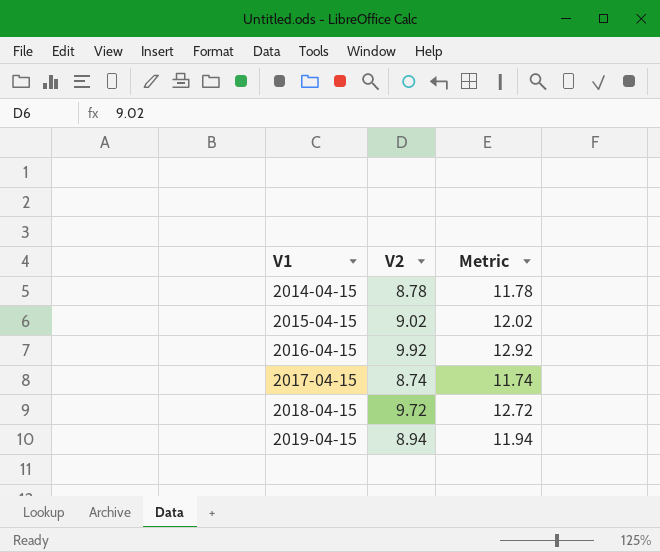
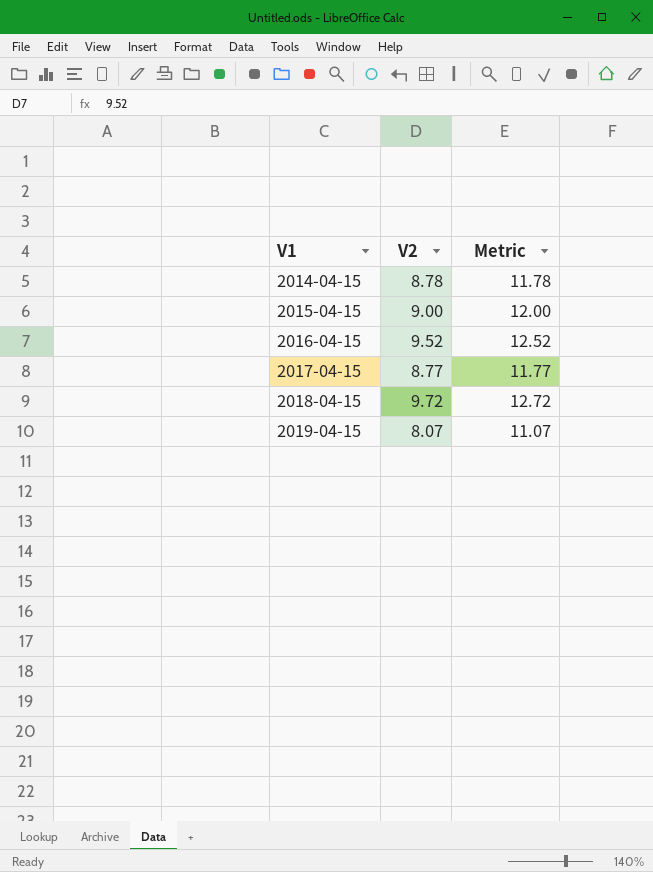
2015-04-15 | V2: 9.02 -> 9.00
2015-04-15 | Metric: 12.02 -> 12.00
2016-04-15 | V2: 9.92 -> 9.52
2016-04-15 | Metric: 12.92 -> 12.52
2017-04-15 | V2: 8.74 -> 8.77
2017-04-15 | Metric: 11.74 -> 11.77
2019-04-15 | V2: 8.94 -> 8.07
2019-04-15 | Metric: 11.94 -> 11.07

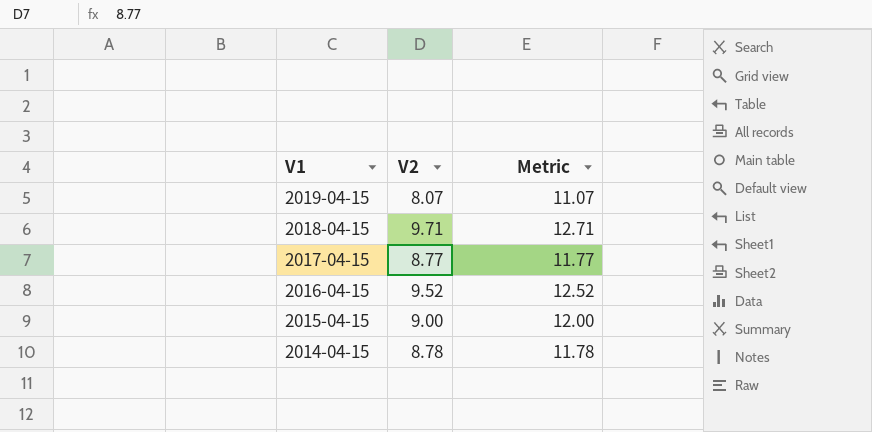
row order: V1 ascending -> V1 descending
2018-04-15 | V2: 9.72 -> 9.71
2018-04-15 | Metric: 12.72 -> 12.71

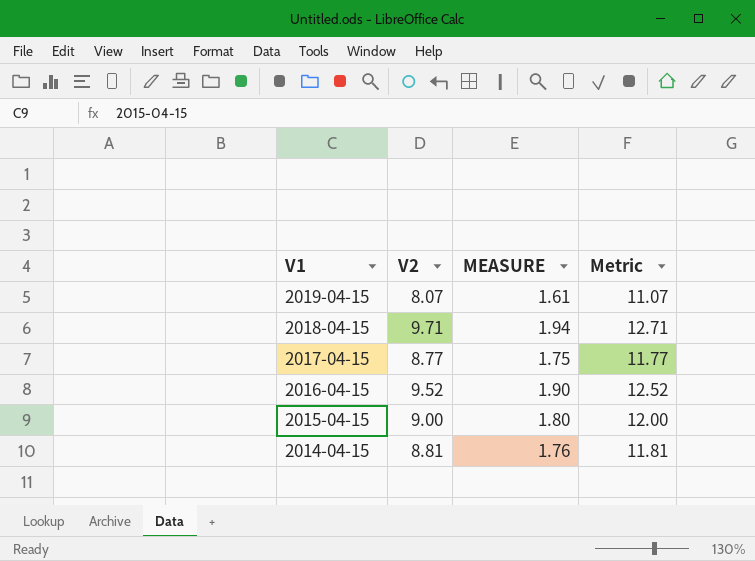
column MEASURE | formula: none -> [V2] * 0.2
2014-04-15 | V2: 8.78 -> 8.81
2014-04-15 | Metric: 11.78 -> 11.81

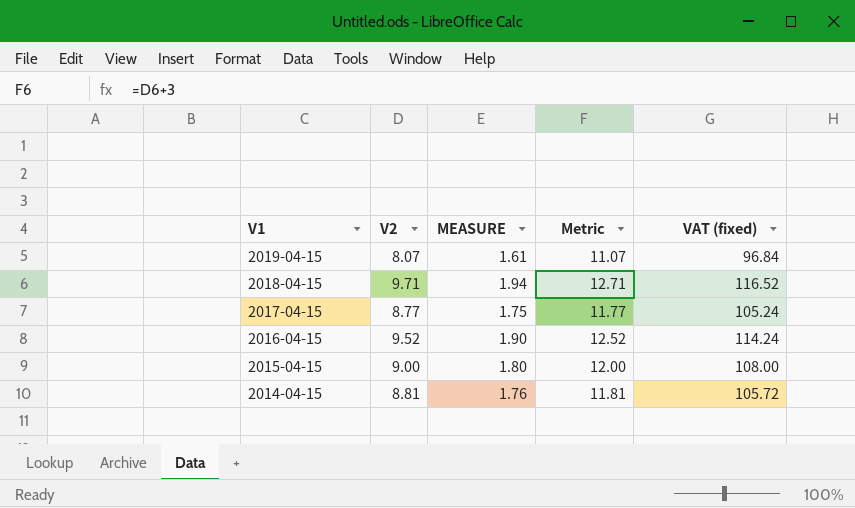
column VAT (fixed) | formula: none -> [V2] * 12

